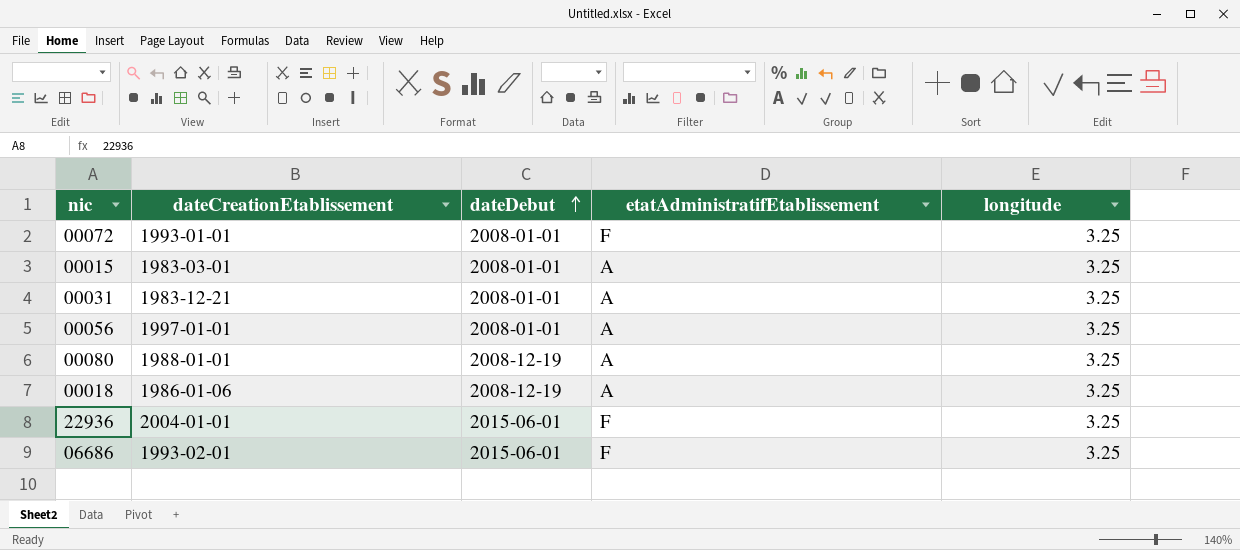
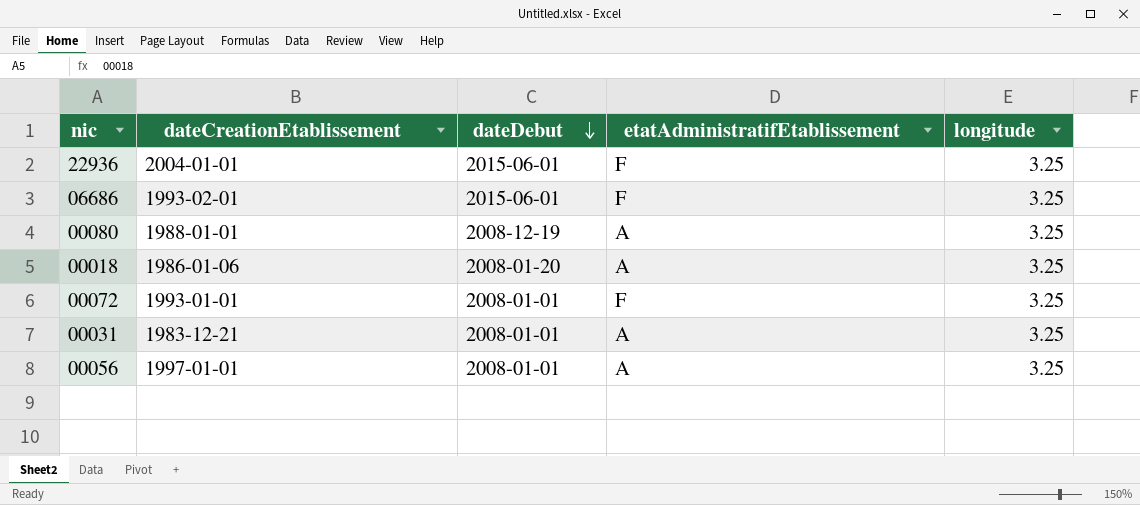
row order: dateDebut ascending -> dateDebut descending
row 00015: 1983-03-01 | 2008-01-01 | A | 3.25 -> none
00018 | dateDebut: 2008-12-19 -> 2008-01-20

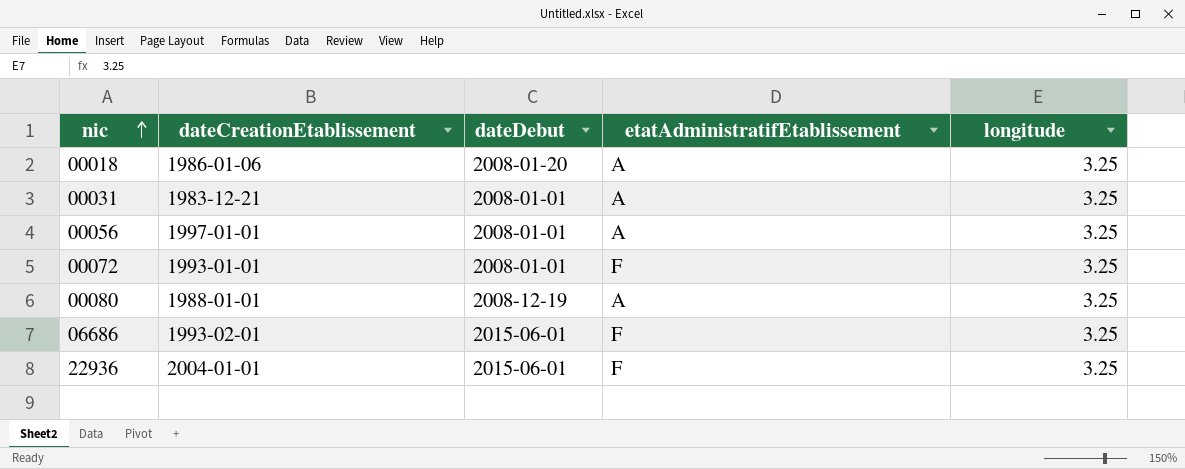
row order: dateDebut descending -> nic ascending

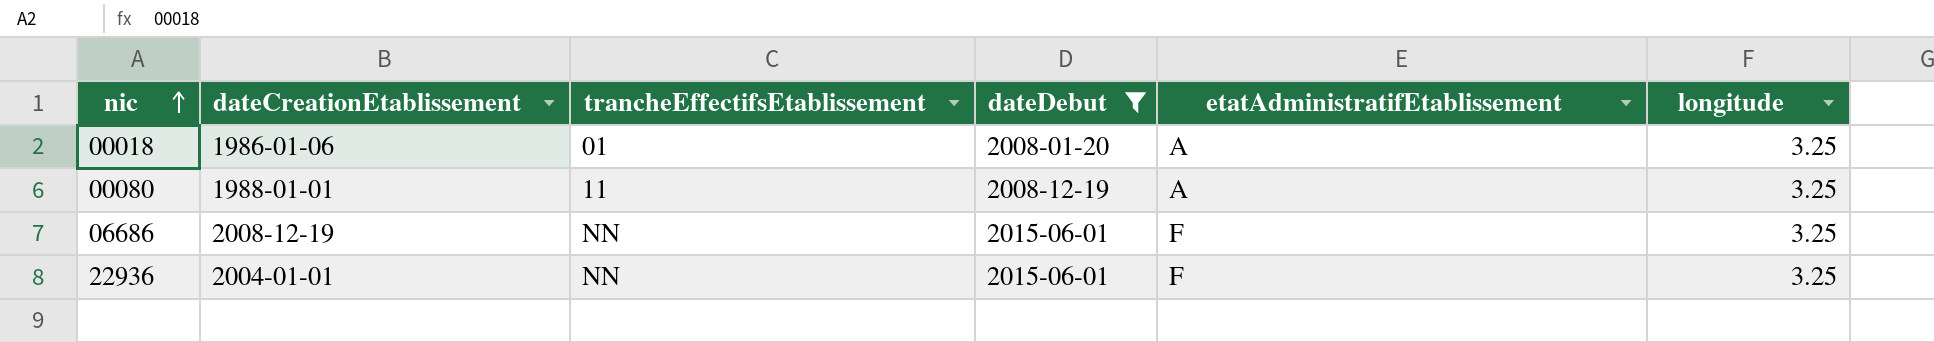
filter: none -> dateDebut != 2008-01-01
column trancheEffectifsEtablissement | position: none -> 3
06686 | dateCreationEtablissement: 1993-02-01 -> 2008-12-19

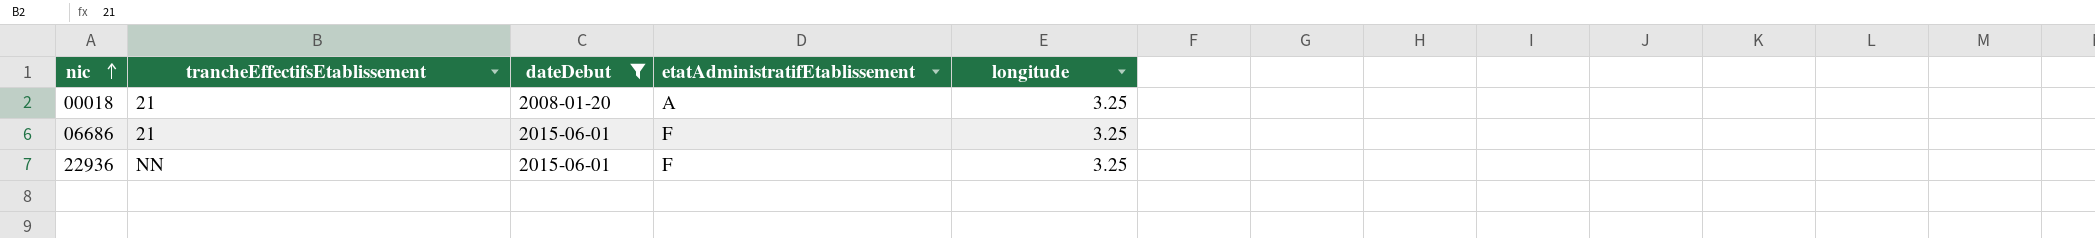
column dateCreationEtablissement | position: 2 -> none
row 00080: 1988-01-01 | 11 | 2008-12-19 | A | 3.25 -> none
00018 | trancheEffectifsEtablissement: 01 -> 21
06686 | trancheEffectifsEtablissement: NN -> 21

